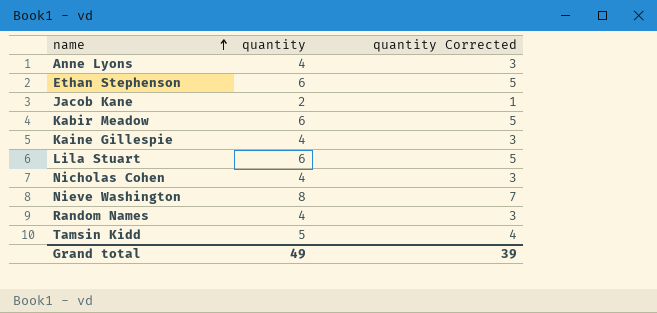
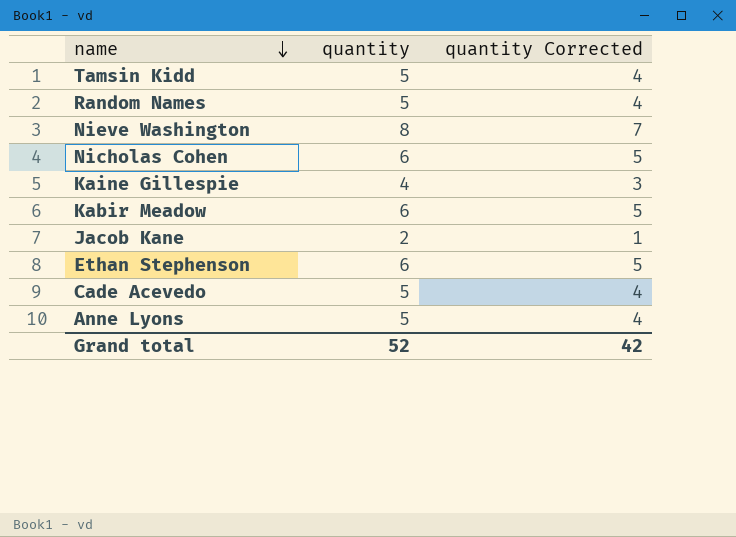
row order: name ascending -> name descending
row Lila Stuart: 6 | 5 -> none
Random Names | quantity: 4 -> 5
Random Names | quantity Corrected: 3 -> 4
Nicholas Cohen | quantity: 4 -> 6
Nicholas Cohen | quantity Corrected: 3 -> 5
row Cade Acevedo: none -> 5 | 4
Anne Lyons | quantity: 4 -> 5
Anne Lyons | quantity Corrected: 3 -> 4
Grand total | quantity: 49 -> 52
Grand total | quantity Corrected: 39 -> 42

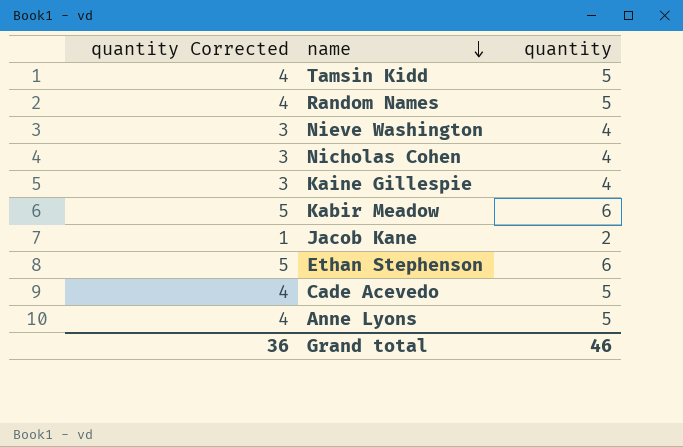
column quantity Corrected | position: 3 -> 1
Nieve Washington | quantity Corrected: 7 -> 3
Nieve Washington | quantity: 8 -> 4
Nicholas Cohen | quantity Corrected: 5 -> 3
Nicholas Cohen | quantity: 6 -> 4
Grand total | quantity Corrected: 42 -> 36
Grand total | quantity: 52 -> 46

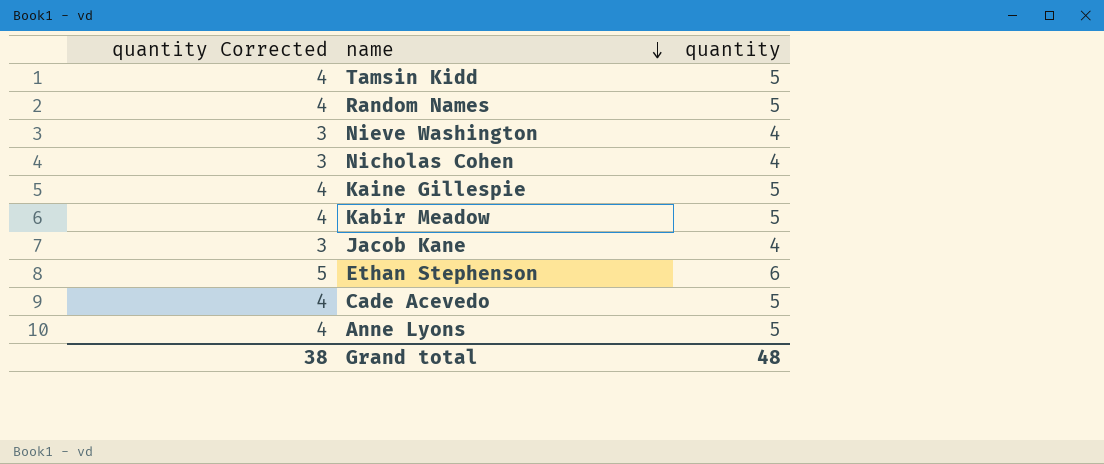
Kaine Gillespie | quantity Corrected: 3 -> 4
Kaine Gillespie | quantity: 4 -> 5
Kabir Meadow | quantity Corrected: 5 -> 4
Kabir Meadow | quantity: 6 -> 5
Jacob Kane | quantity Corrected: 1 -> 3
Jacob Kane | quantity: 2 -> 4
Grand total | quantity Corrected: 36 -> 38
Grand total | quantity: 46 -> 48

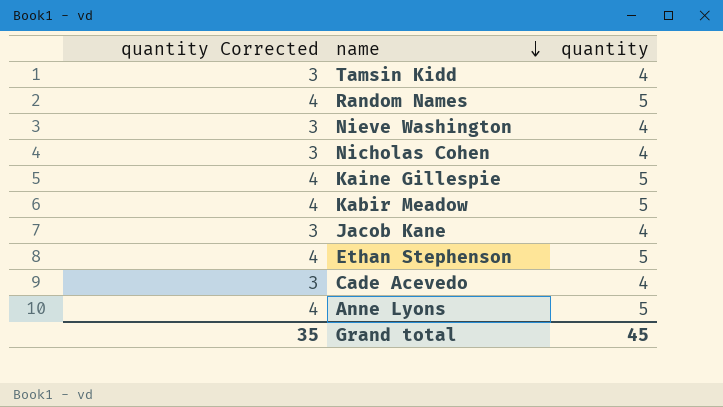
Tamsin Kidd | quantity Corrected: 4 -> 3
Tamsin Kidd | quantity: 5 -> 4
Ethan Stephenson | quantity Corrected: 5 -> 4
Ethan Stephenson | quantity: 6 -> 5
Cade Acevedo | quantity Corrected: 4 -> 3
Cade Acevedo | quantity: 5 -> 4
Grand total | quantity Corrected: 38 -> 35
Grand total | quantity: 48 -> 45

